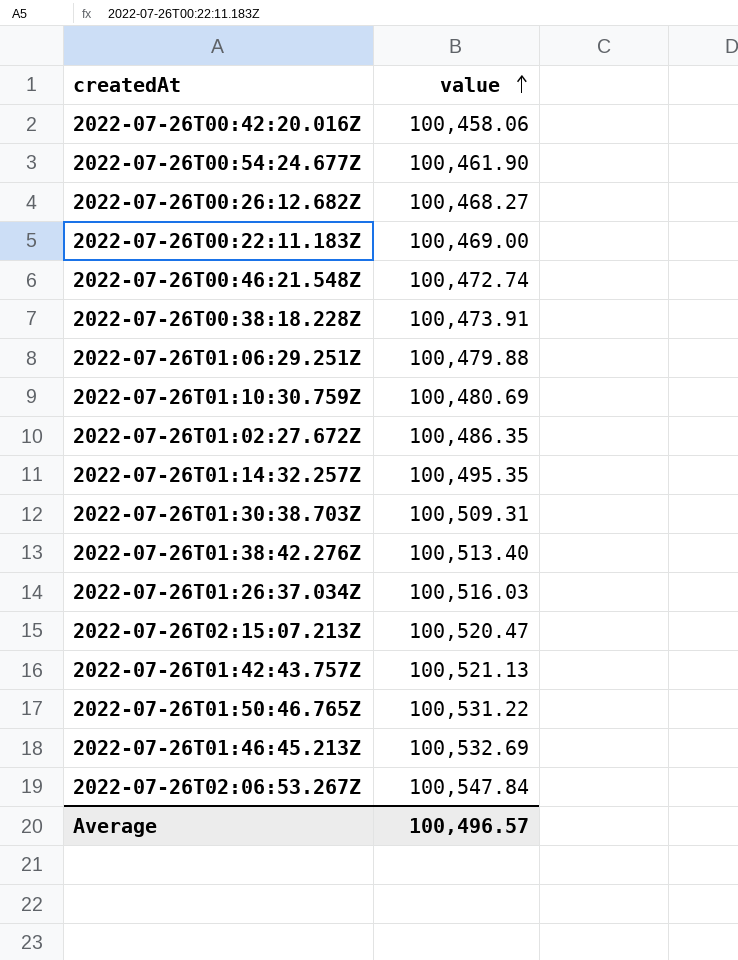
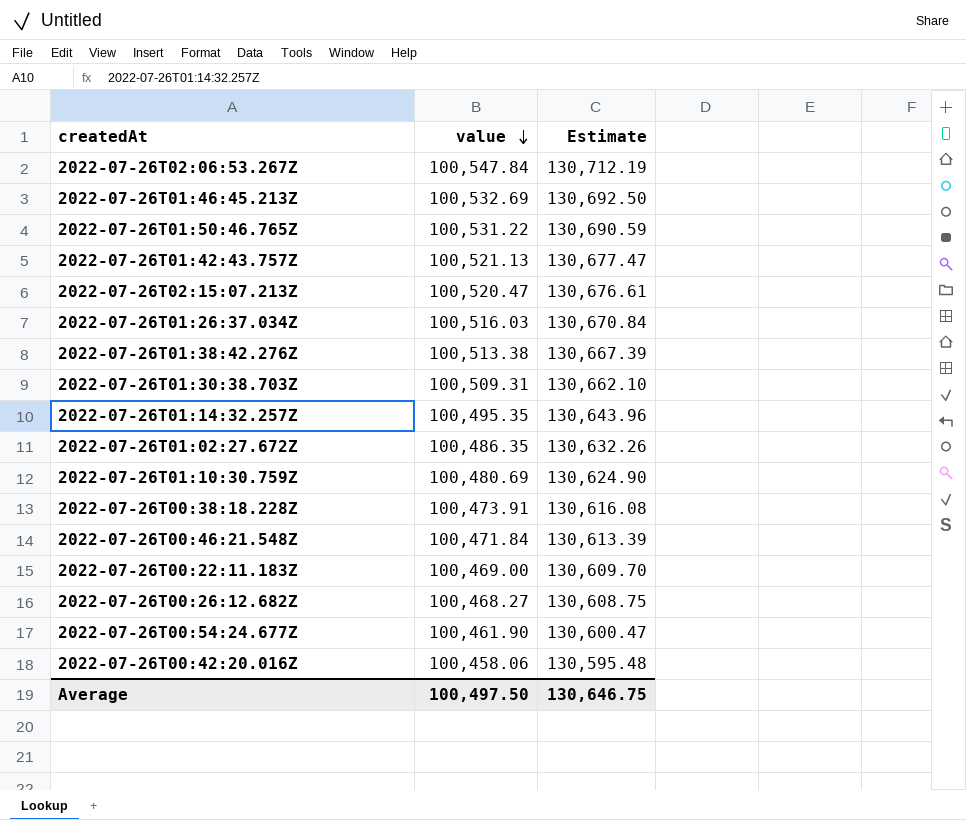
row order: value ascending -> value descending
column Estimate | formula: none -> [value] * 1.3
row 2022-07-26T01:06:29.251Z: 100,479.88 -> none
2022-07-26T01:38:42.276Z | value: 100,513.40 -> 100,513.38
2022-07-26T00:46:21.548Z | value: 100,472.74 -> 100,471.84
Average | value: 100,496.57 -> 100,497.50

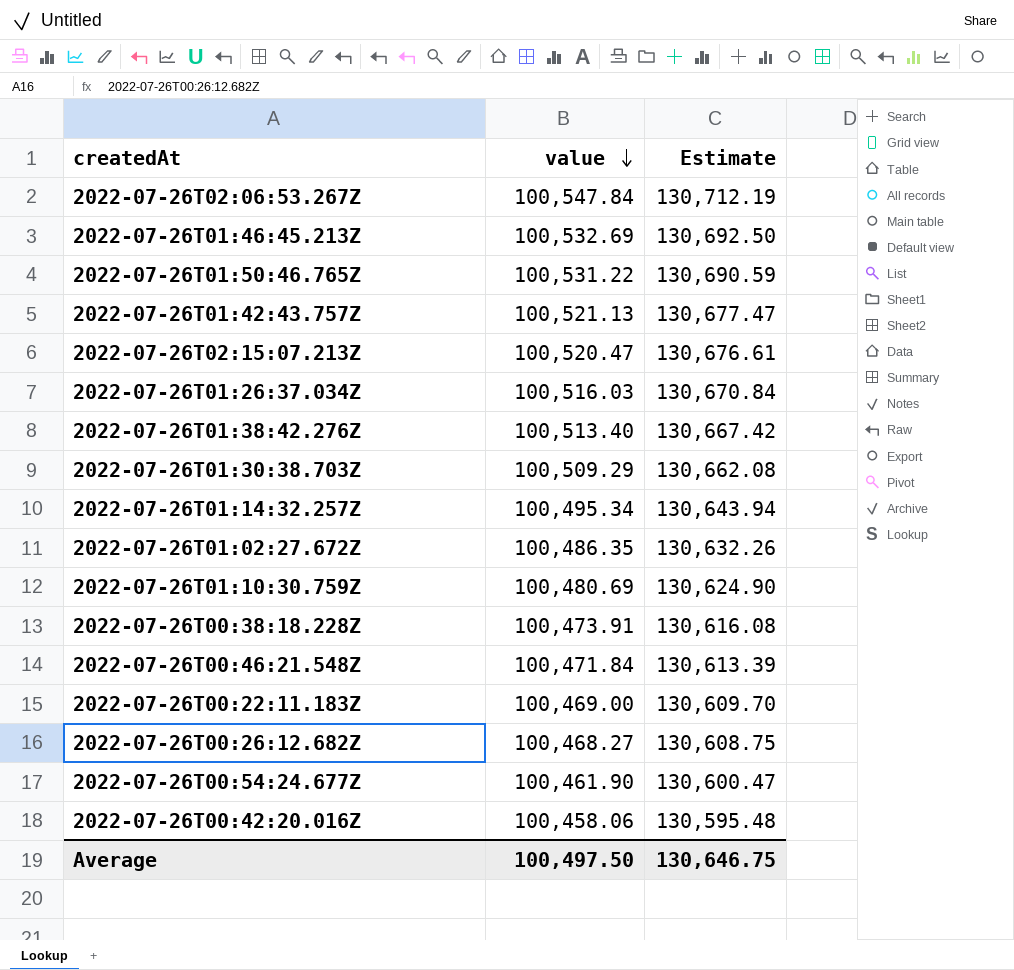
2022-07-26T01:38:42.276Z | value: 100,513.38 -> 100,513.40
2022-07-26T01:38:42.276Z | Estimate: 130,667.39 -> 130,667.42
2022-07-26T01:30:38.703Z | value: 100,509.31 -> 100,509.29
2022-07-26T01:30:38.703Z | Estimate: 130,662.10 -> 130,662.08
2022-07-26T01:14:32.257Z | value: 100,495.35 -> 100,495.34
2022-07-26T01:14:32.257Z | Estimate: 130,643.96 -> 130,643.94

